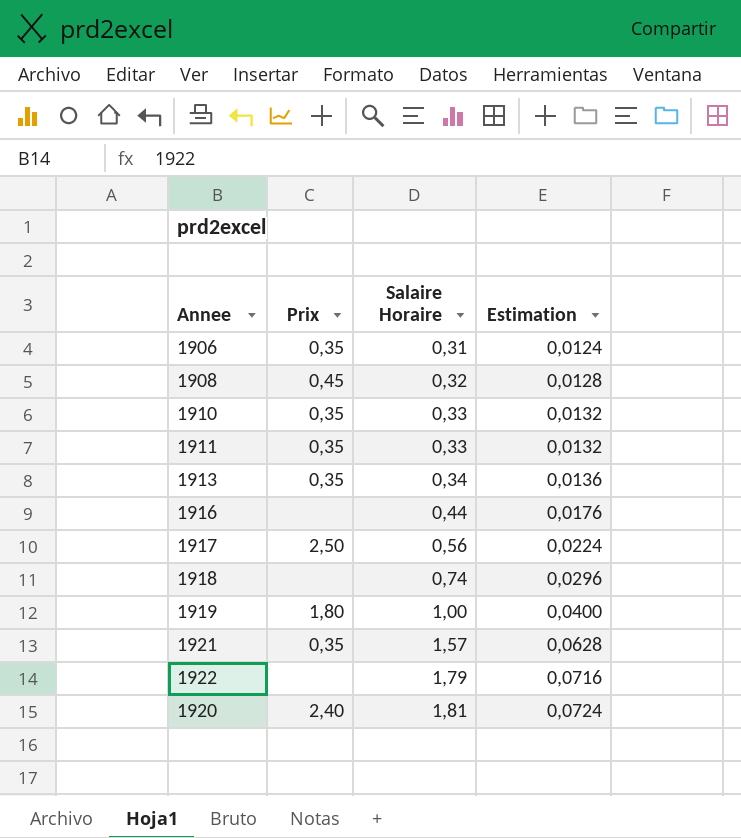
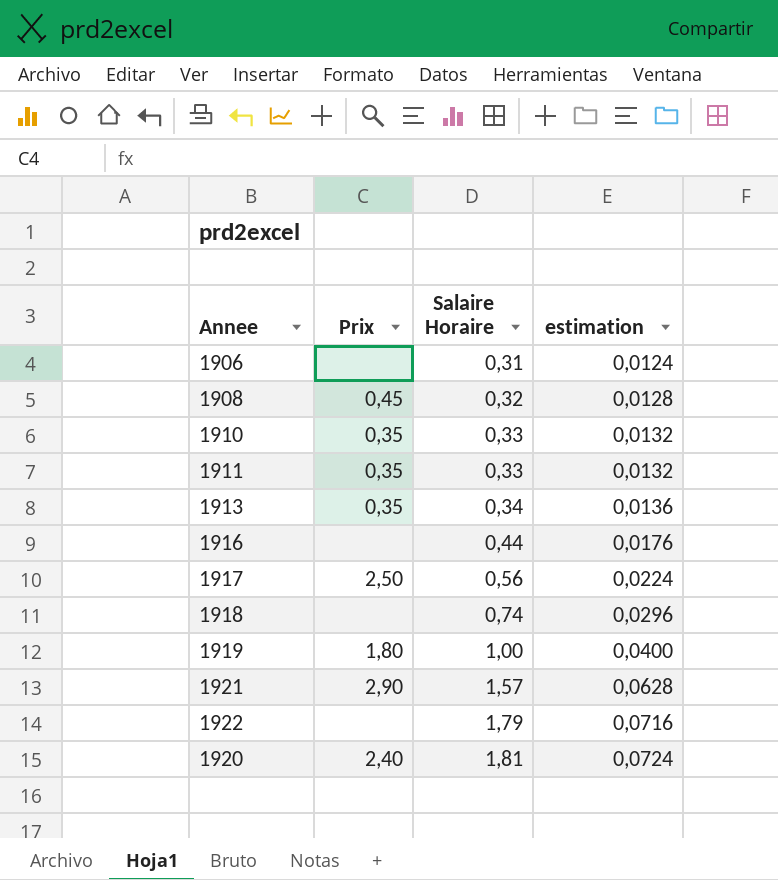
column name: Estimation -> estimation
1906 | Prix: 0,35 -> none
1921 | Prix: 0,35 -> 2,90

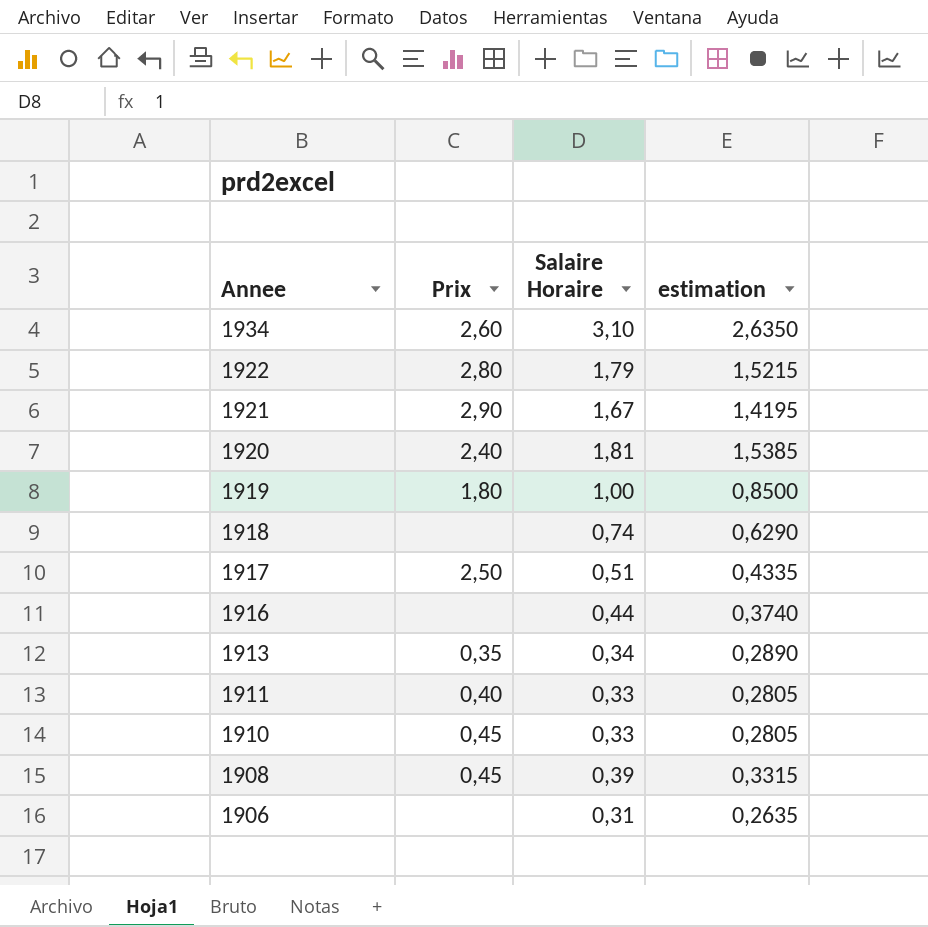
row order: Salaire Horaire ascending -> Annee descending
column estimation | formula: [Salaire Horaire] * 0,04 -> [Salaire Horaire] * 0,85
row 1934: none -> 2,60 | 3,10 | 2,6350
1922 | Prix: none -> 2,80
1921 | Salaire Horaire: 1,57 -> 1,67
1917 | Salaire Horaire: 0,56 -> 0,51
1911 | Prix: 0,35 -> 0,40
1910 | Prix: 0,35 -> 0,45
1908 | Salaire Horaire: 0,32 -> 0,39

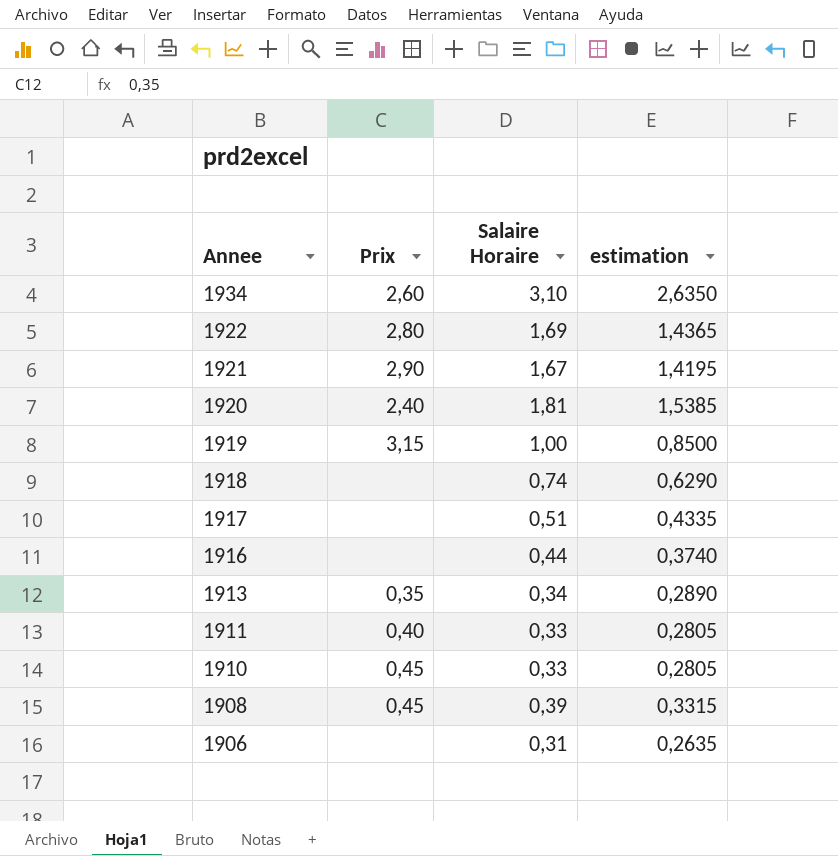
1922 | Salaire Horaire: 1,79 -> 1,69
1922 | estimation: 1,5215 -> 1,4365
1919 | Prix: 1,80 -> 3,15
1917 | Prix: 2,50 -> none

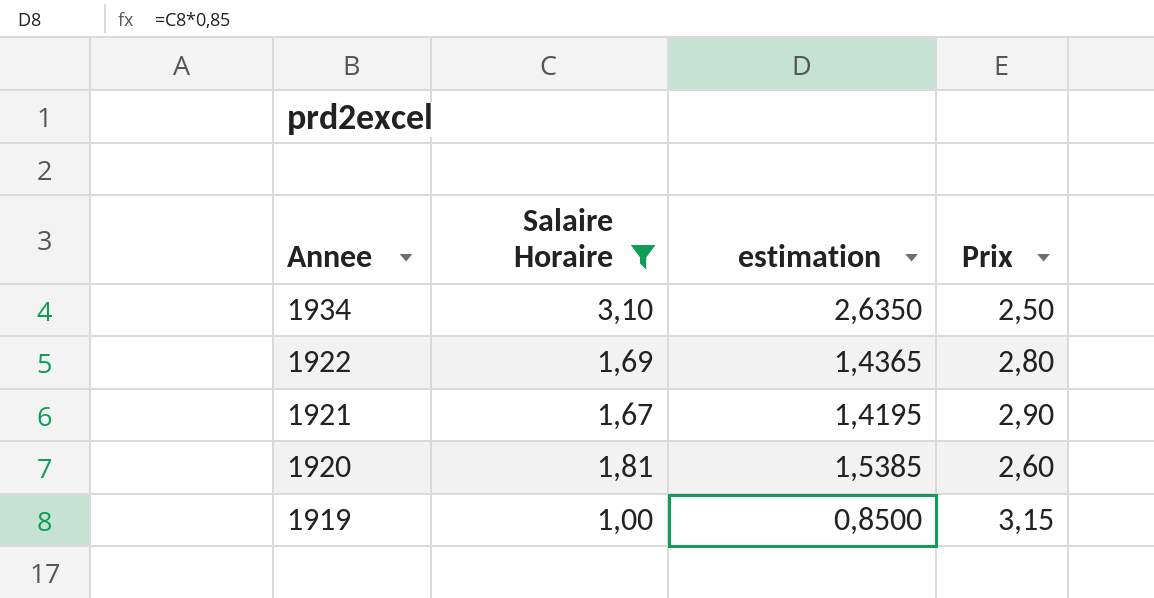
filter: none -> Salaire Horaire >= 1,00
column Prix | position: 2 -> 4
1934 | Prix: 2,60 -> 2,50
1920 | Prix: 2,40 -> 2,60

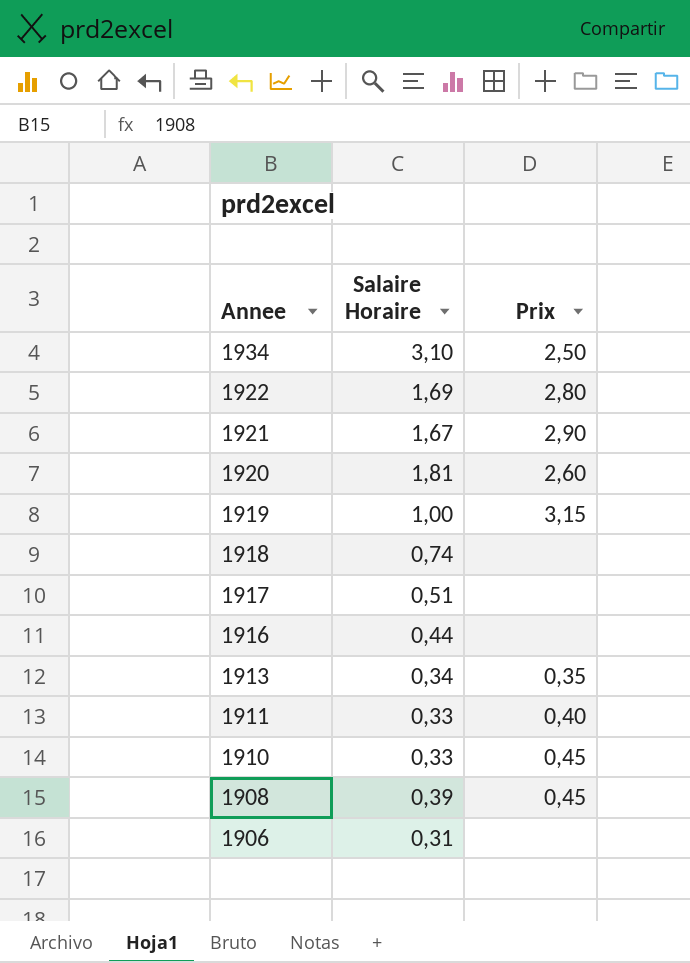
filter: Salaire Horaire >= 1,00 -> none
column estimation | formula: [Salaire Horaire] * 0,85 -> none

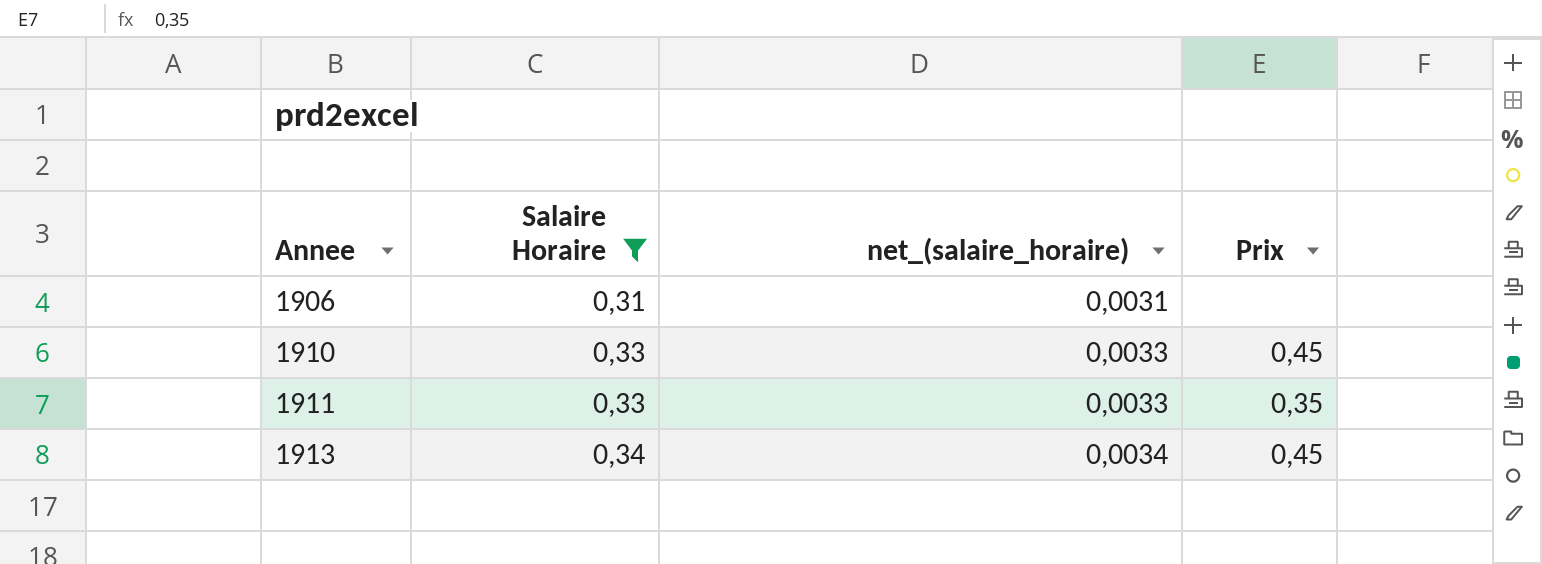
filter: none -> Salaire Horaire <= 0,34
row order: Annee descending -> Annee ascending
column net_(salaire_horaire) | formula: none -> [Salaire Horaire] * 0,01
1911 | Prix: 0,40 -> 0,35
1913 | Prix: 0,35 -> 0,45

